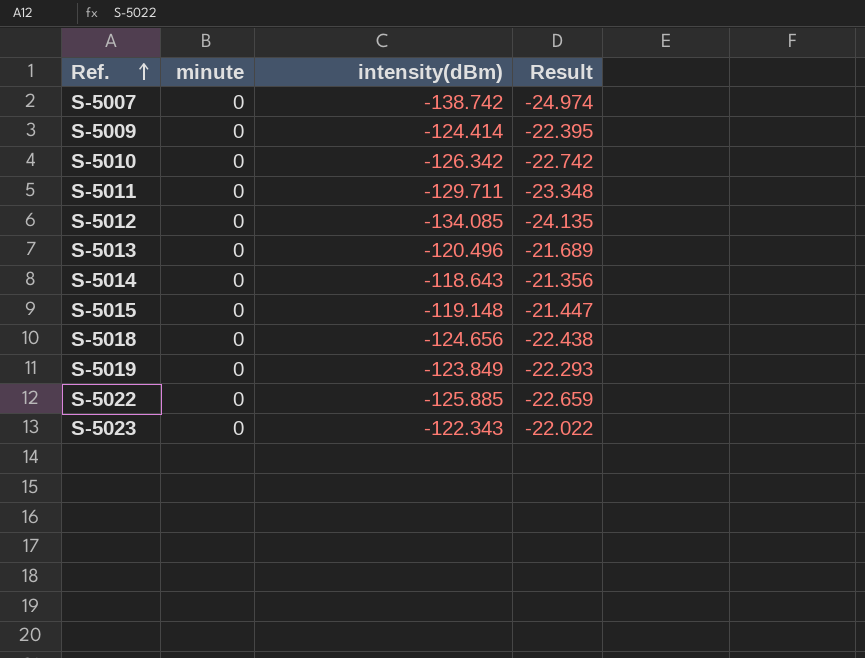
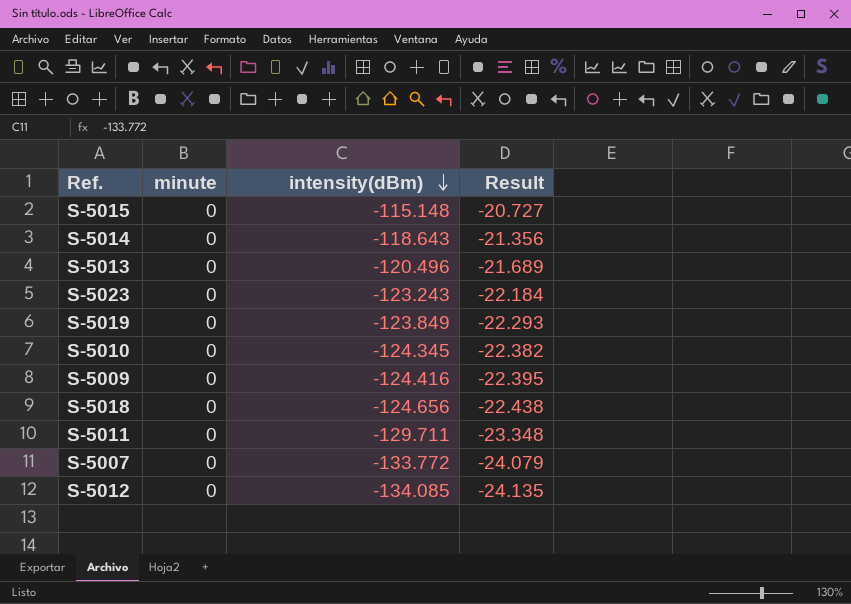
row order: Ref. ascending -> intensity(dBm) descending
row S-5022: 0 | -125.885 | -22.659 -> none
S-5015 | intensity(dBm): -119.148 -> -115.148
S-5015 | Result: -21.447 -> -20.727
S-5023 | intensity(dBm): -122.343 -> -123.243
S-5023 | Result: -22.022 -> -22.184
S-5010 | intensity(dBm): -126.342 -> -124.345
S-5010 | Result: -22.742 -> -22.382
S-5009 | intensity(dBm): -124.414 -> -124.416
S-5007 | intensity(dBm): -138.742 -> -133.772
S-5007 | Result: -24.974 -> -24.079

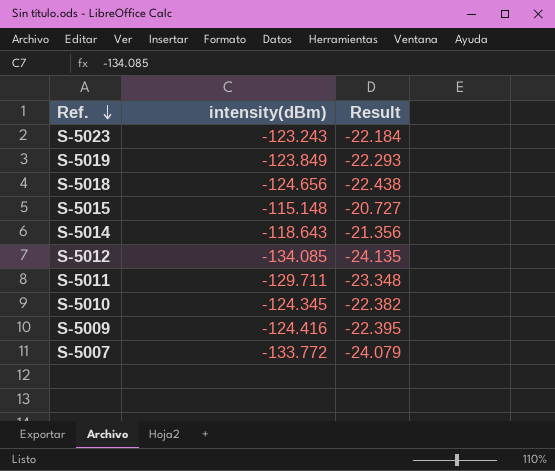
row order: intensity(dBm) descending -> Ref. descending
column minute | position: 2 -> none
row S-5013: 0 | -120.496 | -21.689 -> none

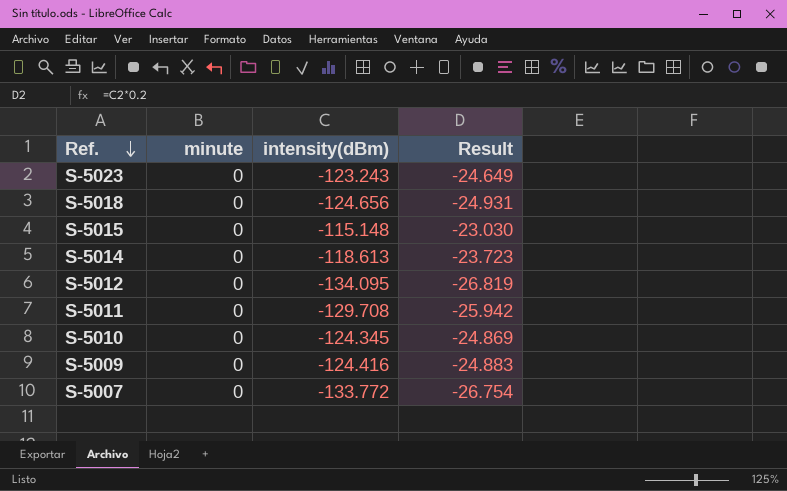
column minute | position: none -> 2
column Result | formula: [intensity(dBm)] * 0.18 -> [intensity(dBm)] * 0.2
row S-5019: -123.849 | -22.293 -> none
S-5014 | intensity(dBm): -118.643 -> -118.613
S-5012 | intensity(dBm): -134.085 -> -134.095
S-5011 | intensity(dBm): -129.711 -> -129.708

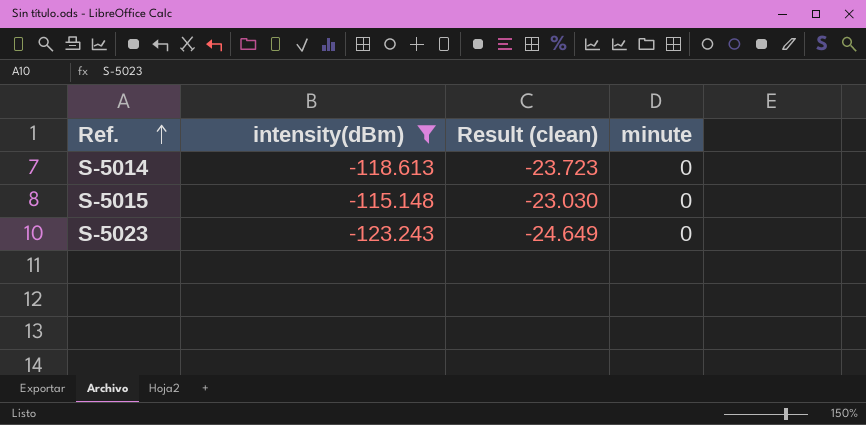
filter: none -> intensity(dBm) >= -123.243
row order: Ref. descending -> Ref. ascending
column name: Result -> Result (clean)
column minute | position: 2 -> 4

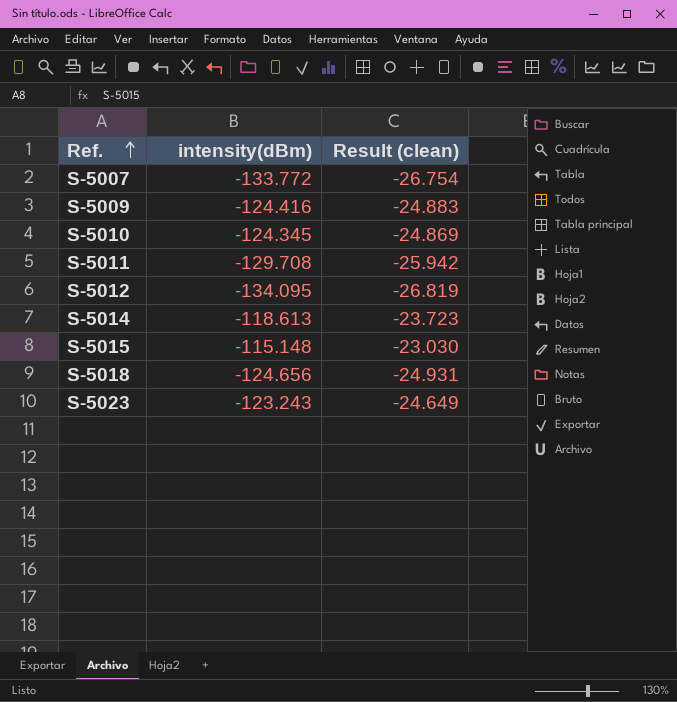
filter: intensity(dBm) >= -123.243 -> none
column minute | position: 4 -> none

